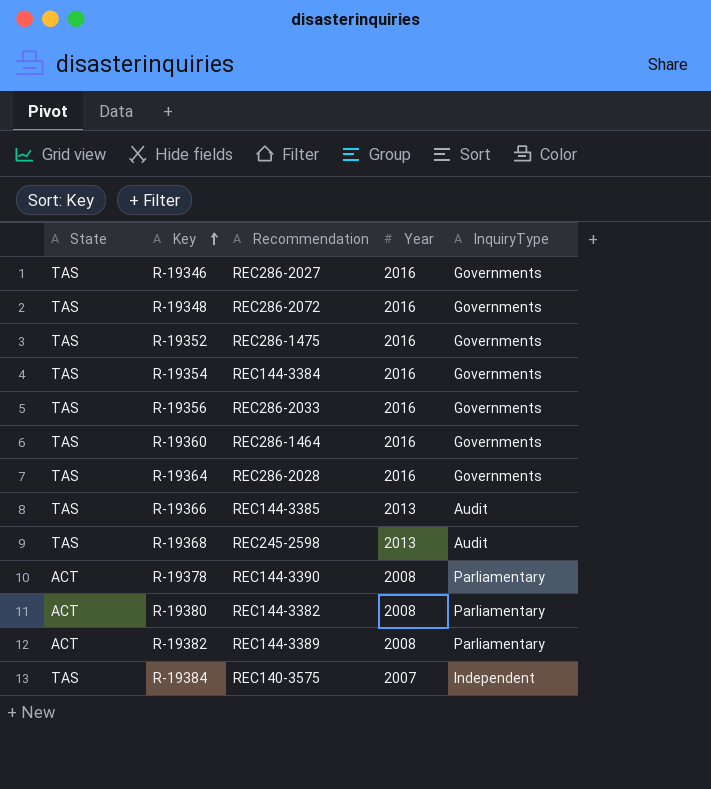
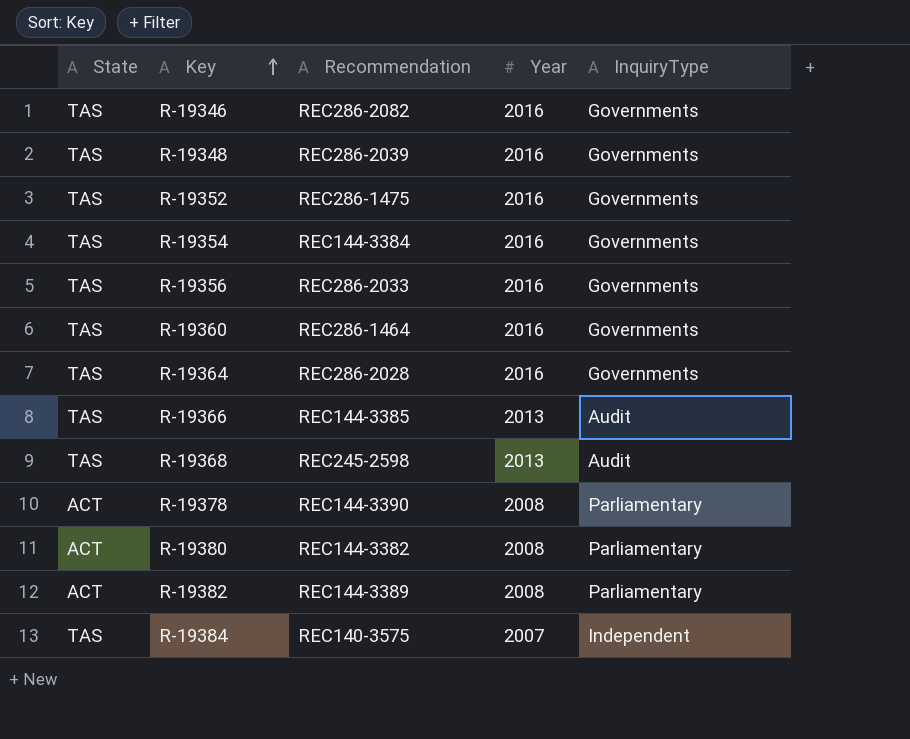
R-19346 | Recommendation: REC286-2027 -> REC286-2082
R-19348 | Recommendation: REC286-2072 -> REC286-2039

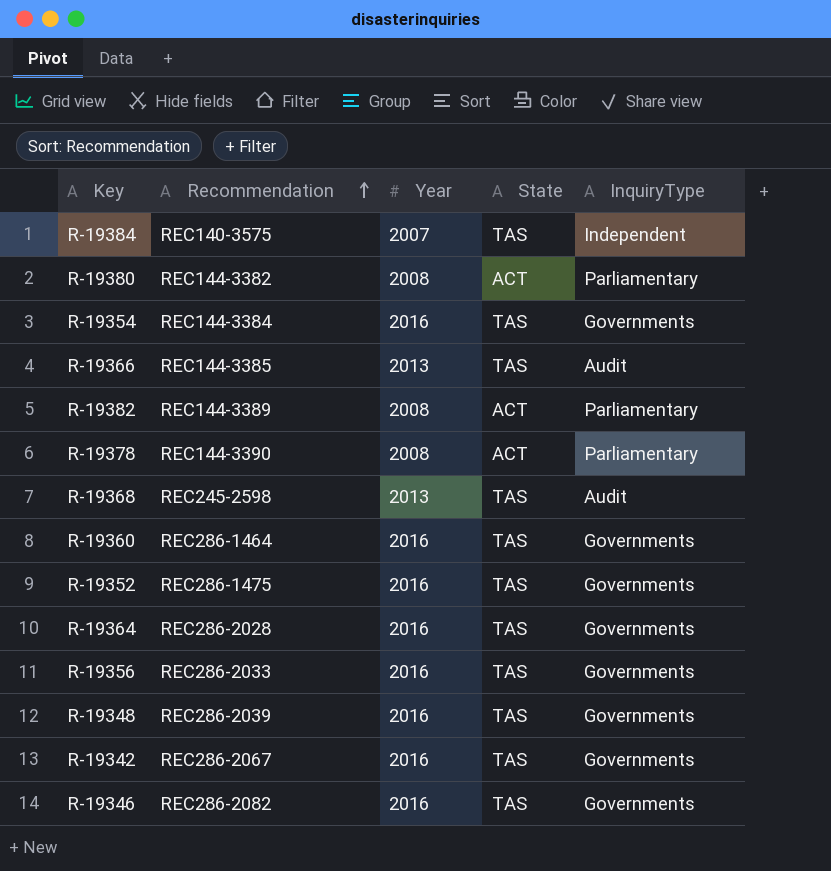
row order: Key ascending -> Recommendation ascending
column State | position: 1 -> 4
row R-19342: none -> REC286-2067 | 2016 | TAS | Governments

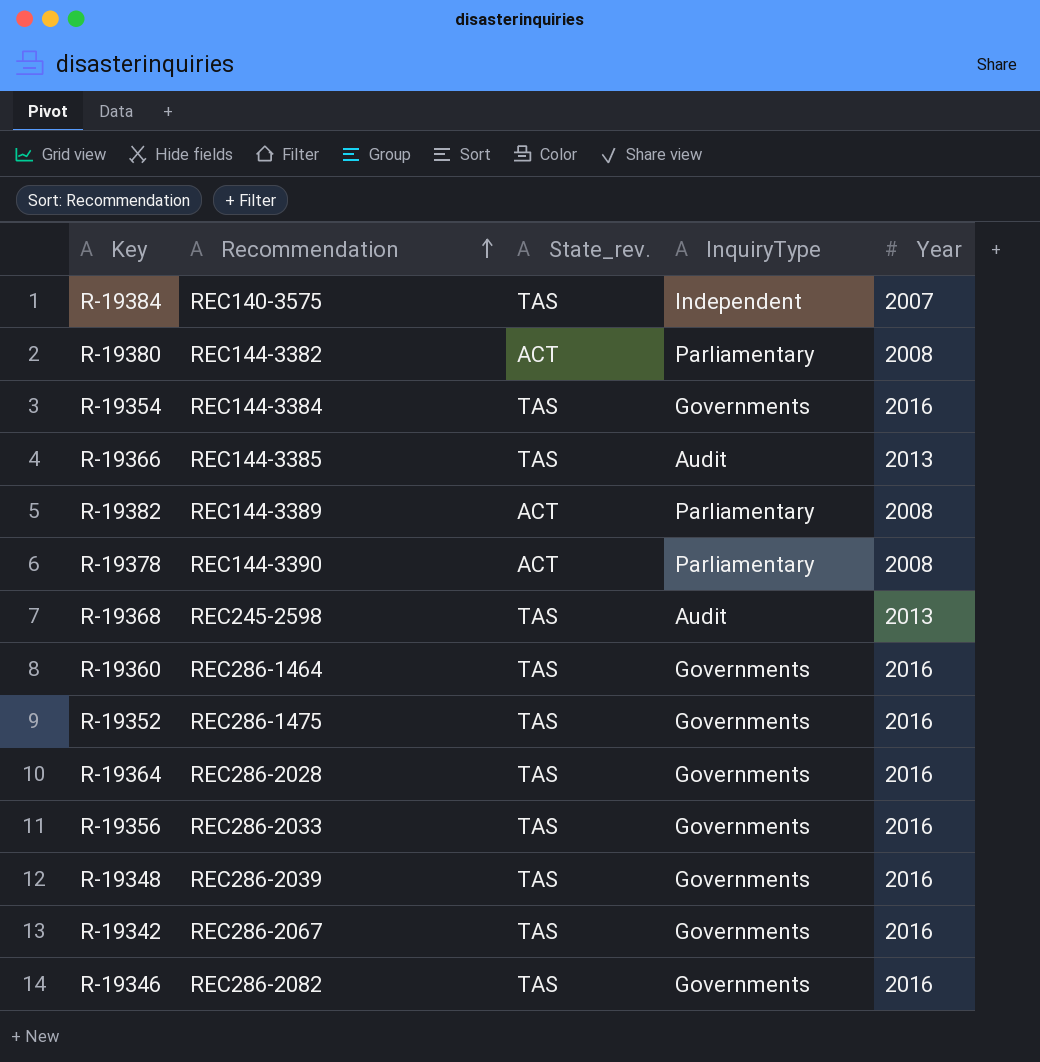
column name: State -> State_rev.
column Year | position: 3 -> 5

